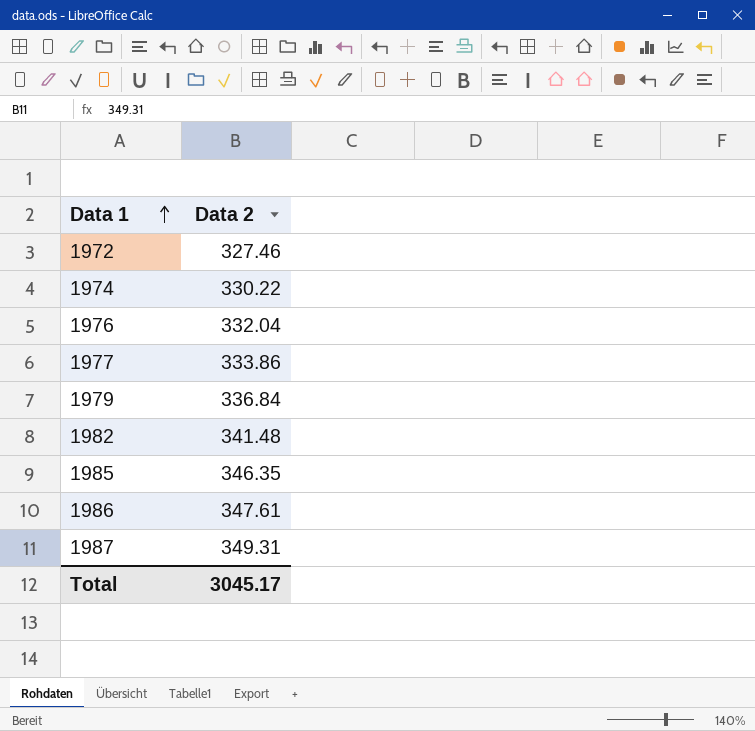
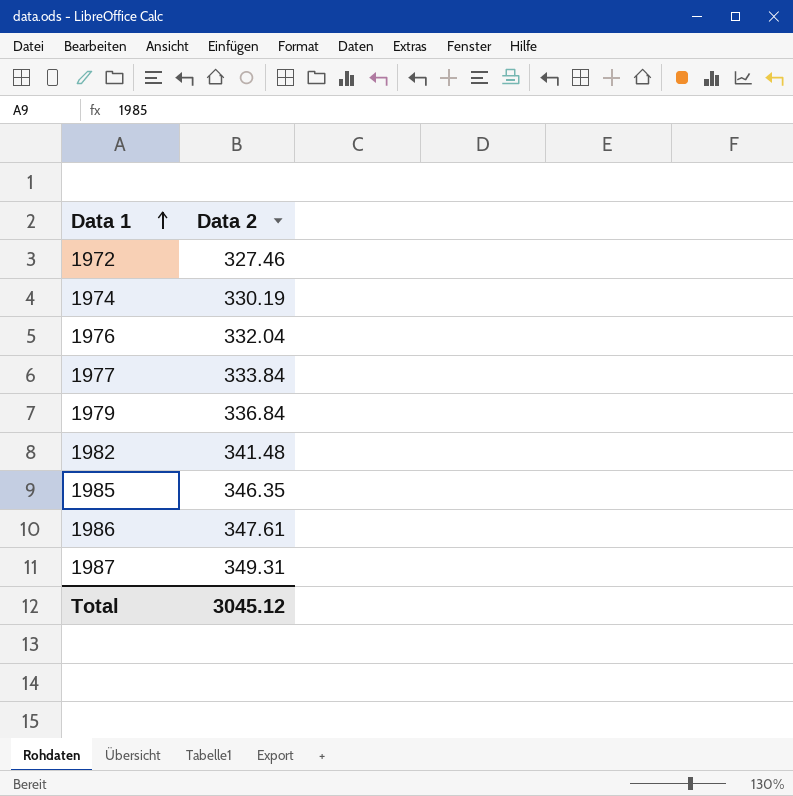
1974 | Data 2: 330.22 -> 330.19
1977 | Data 2: 333.86 -> 333.84
Total | Data 2: 3045.17 -> 3045.12

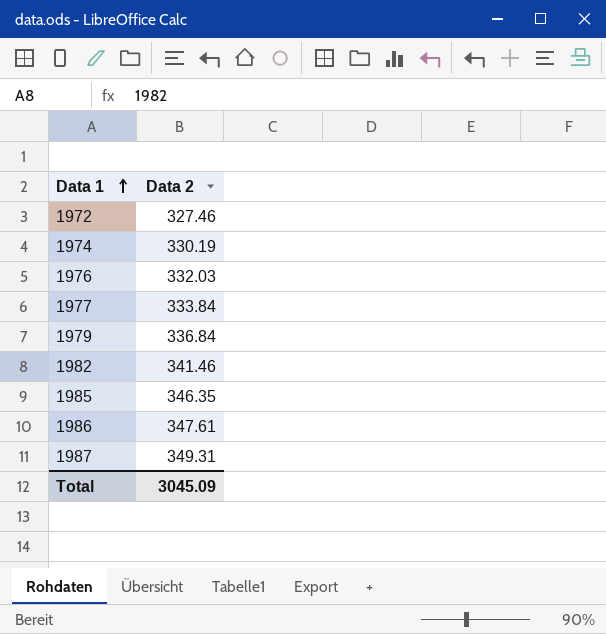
1976 | Data 2: 332.04 -> 332.03
1982 | Data 2: 341.48 -> 341.46
Total | Data 2: 3045.12 -> 3045.09

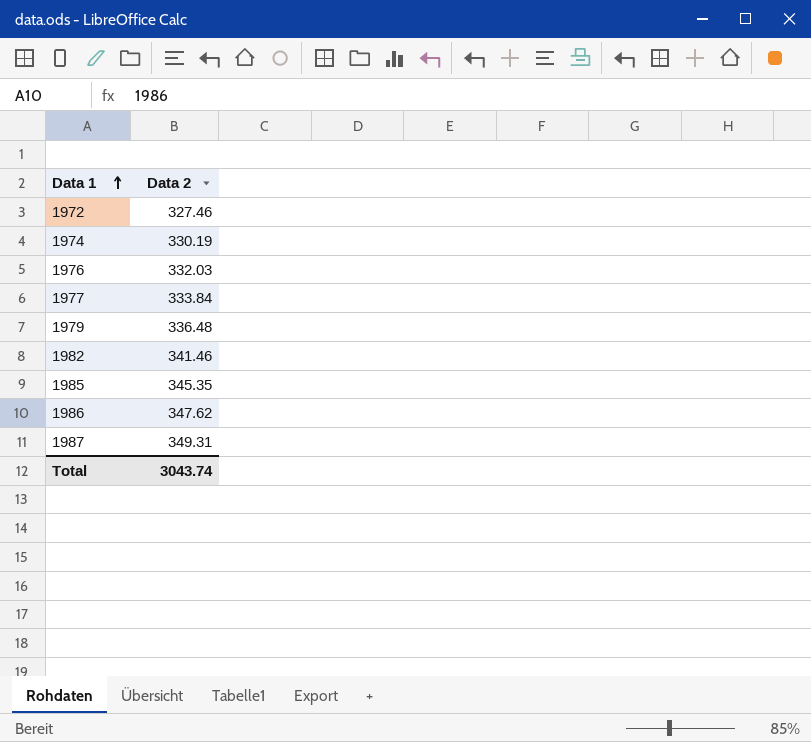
1979 | Data 2: 336.84 -> 336.48
1985 | Data 2: 346.35 -> 345.35
1986 | Data 2: 347.61 -> 347.62
Total | Data 2: 3045.09 -> 3043.74

